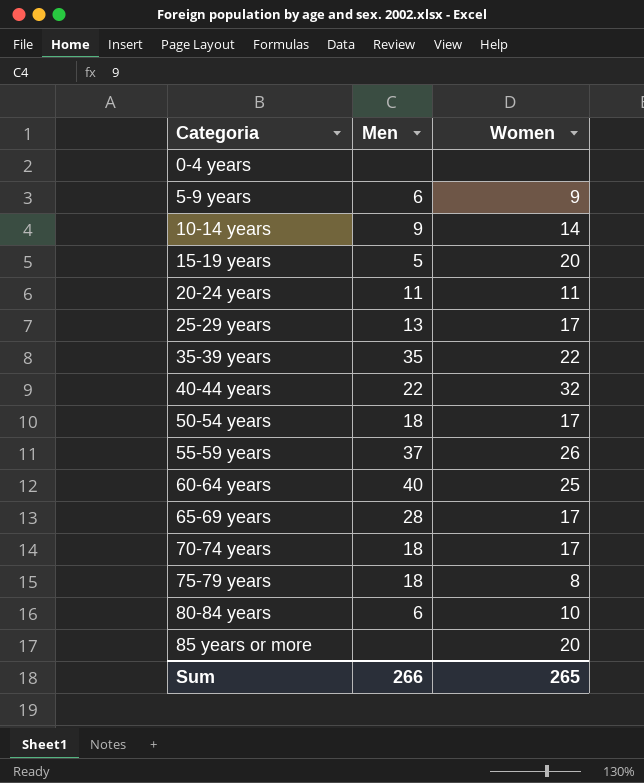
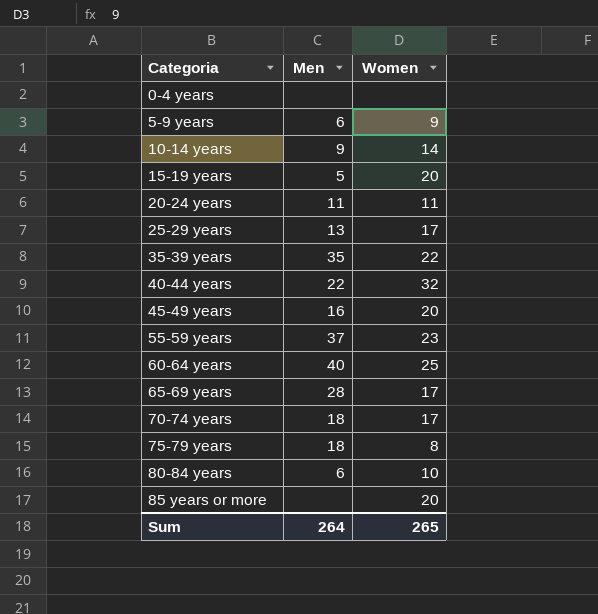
row 50-54 years: 18 | 17 -> none
row 45-49 years: none -> 16 | 20
55-59 years | Women: 26 -> 23
Sum | Men: 266 -> 264

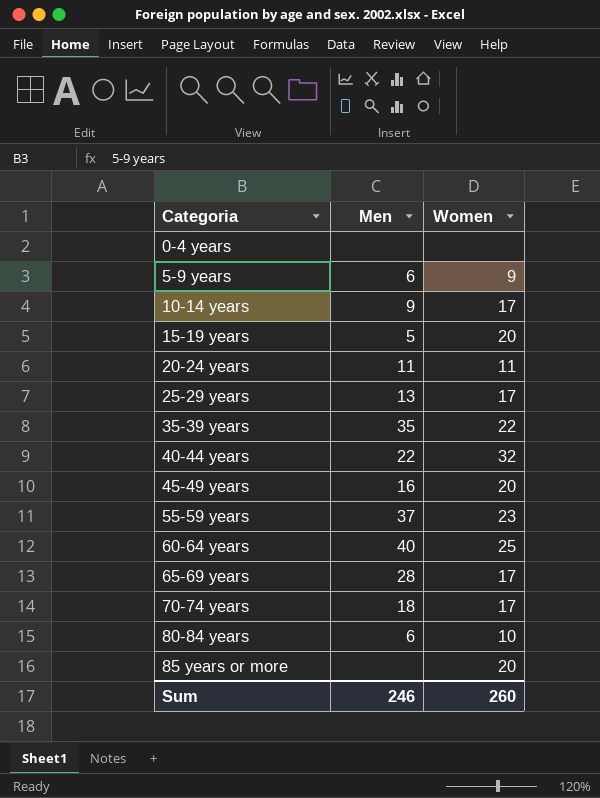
row 75-79 years: 18 | 8 -> none
10-14 years | Women: 14 -> 17
Sum | Men: 264 -> 246
Sum | Women: 265 -> 260

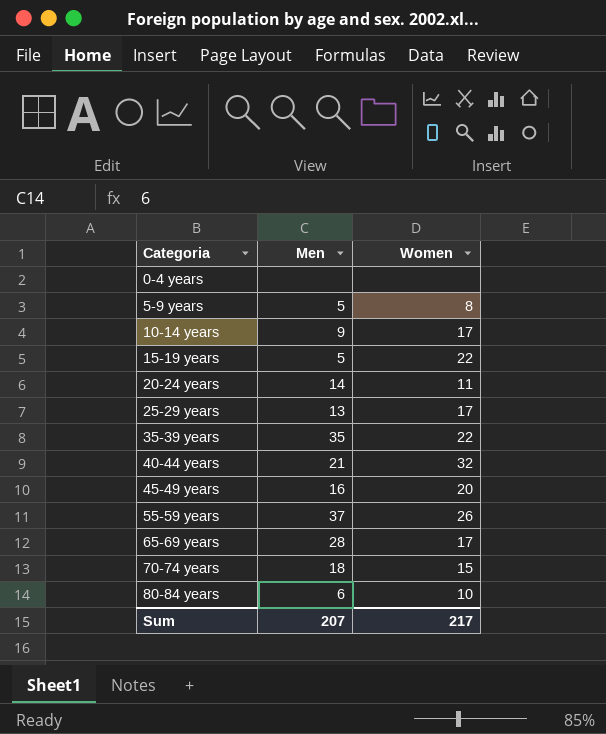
row 60-64 years: 40 | 25 -> none
row 85 years or more: none | 20 -> none
5-9 years | Men: 6 -> 5
5-9 years | Women: 9 -> 8
15-19 years | Women: 20 -> 22
20-24 years | Men: 11 -> 14
40-44 years | Men: 22 -> 21
55-59 years | Women: 23 -> 26
70-74 years | Women: 17 -> 15
Sum | Men: 246 -> 207
Sum | Women: 260 -> 217

